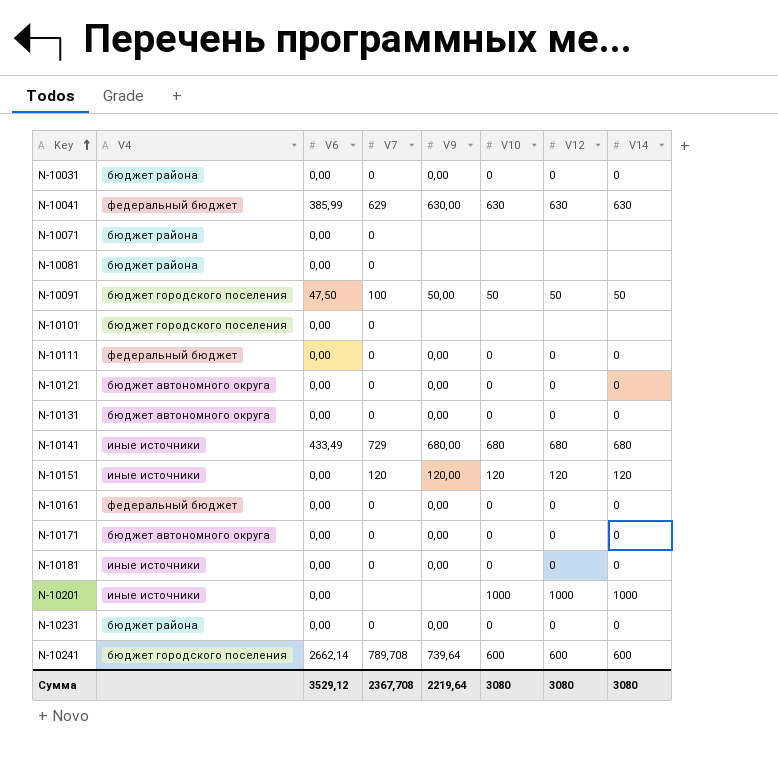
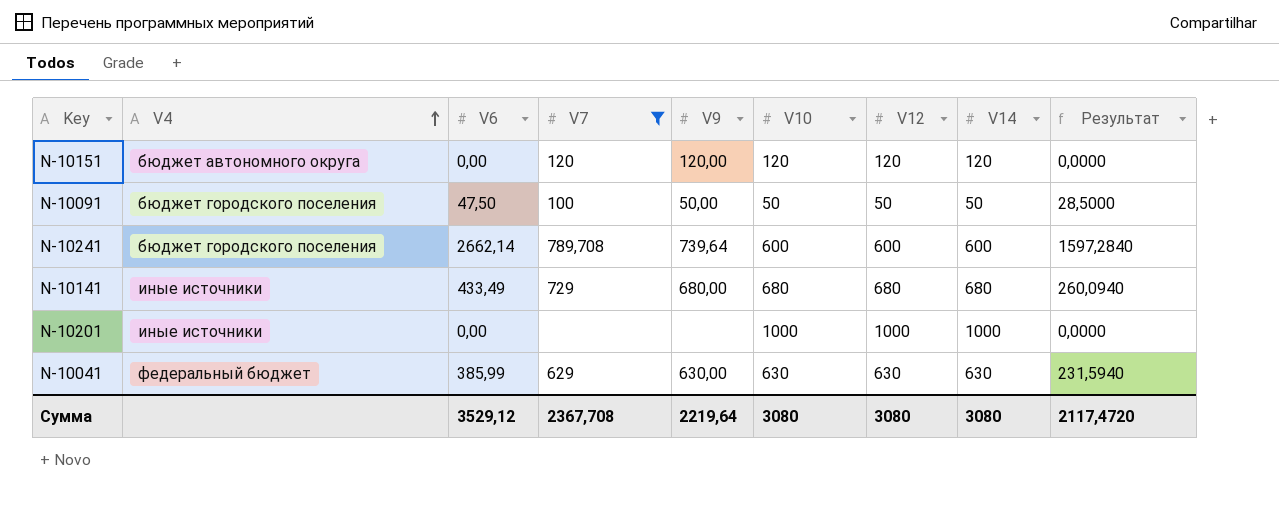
filter: none -> V7 != 0
row order: Key ascending -> V4 ascending
column Результат | formula: none -> [V6] * 0,6
N-10151 | V4: иные источники -> бюджет автономного округа

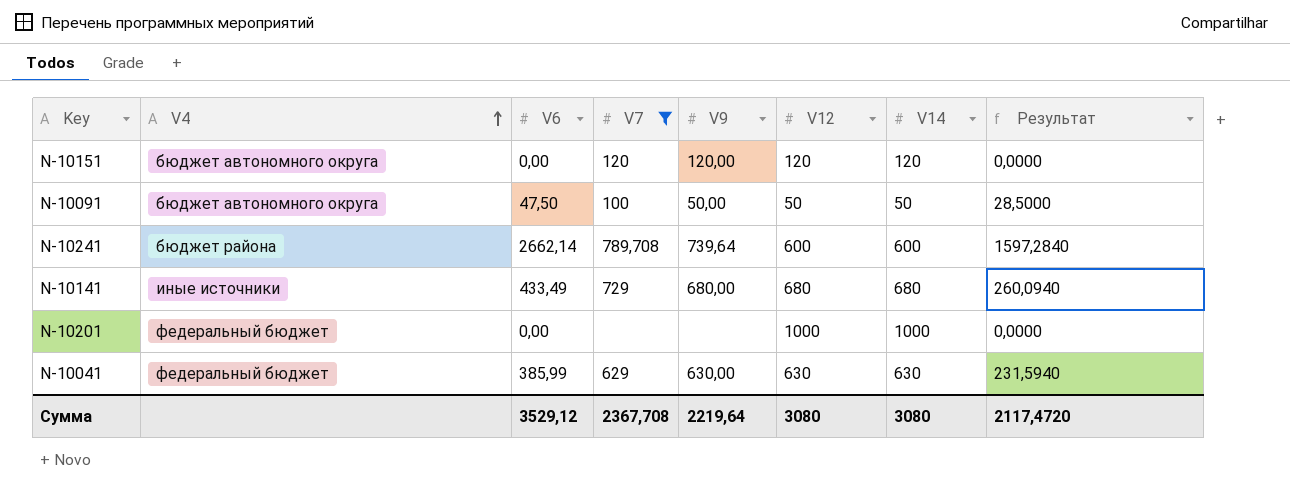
column V10 | position: 6 -> none
N-10091 | V4: бюджет городского поселения -> бюджет автономного округа
N-10241 | V4: бюджет городского поселения -> бюджет района
N-10201 | V4: иные источники -> федеральный бюджет

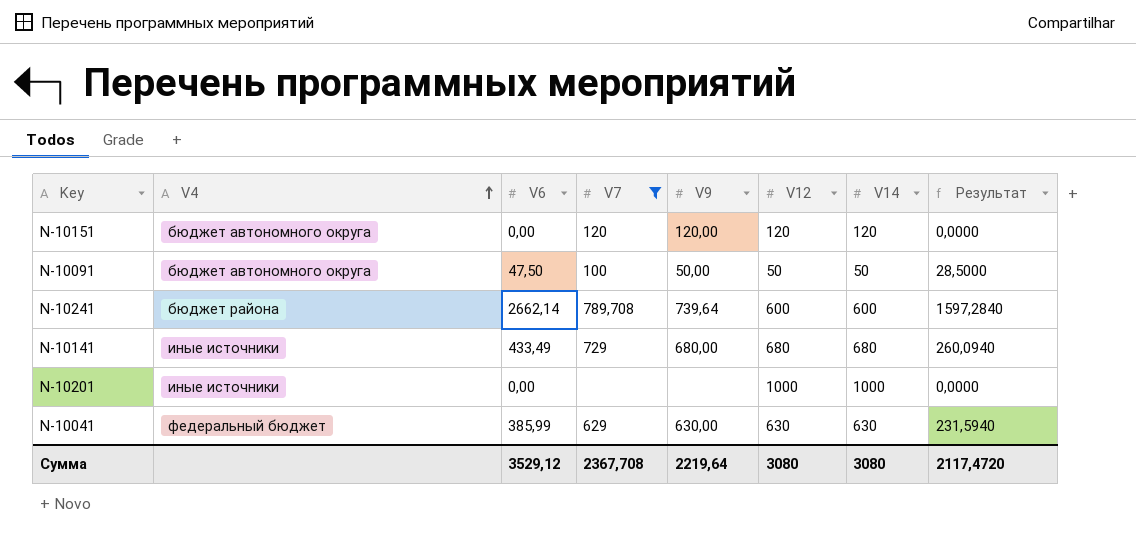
N-10201 | V4: федеральный бюджет -> иные источники

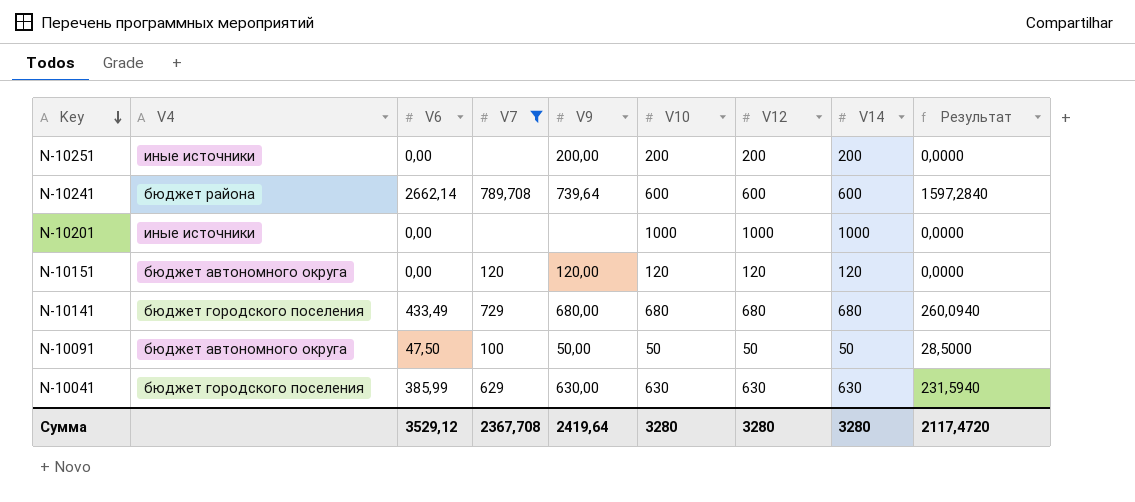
row order: V4 ascending -> Key descending
column V10 | position: none -> 6
row N-10251: none -> иные источники | 0,00 | none | 200,00 | 200 | 200 | 200 | 0,0000
N-10141 | V4: иные источники -> бюджет городского поселения
N-10041 | V4: федеральный бюджет -> бюджет городского поселения
Сумма | V9: 2219,64 -> 2419,64
Сумма | V12: 3080 -> 3280
Сумма | V14: 3080 -> 3280

